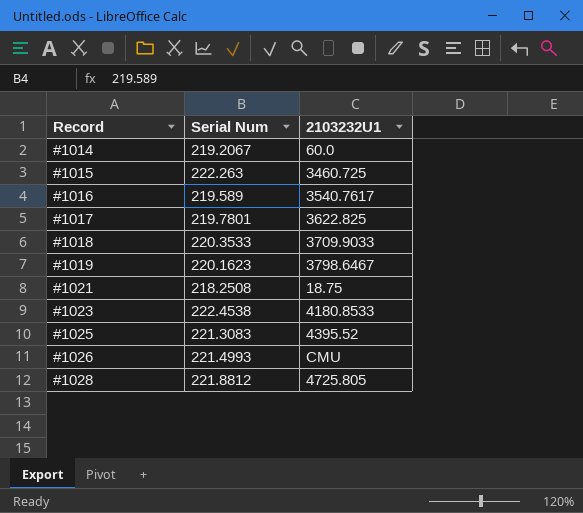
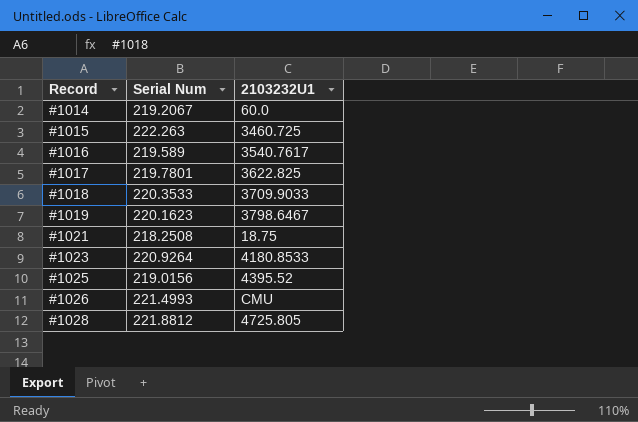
#1023 | Serial Num: 222.4538 -> 220.9264
#1025 | Serial Num: 221.3083 -> 219.0156

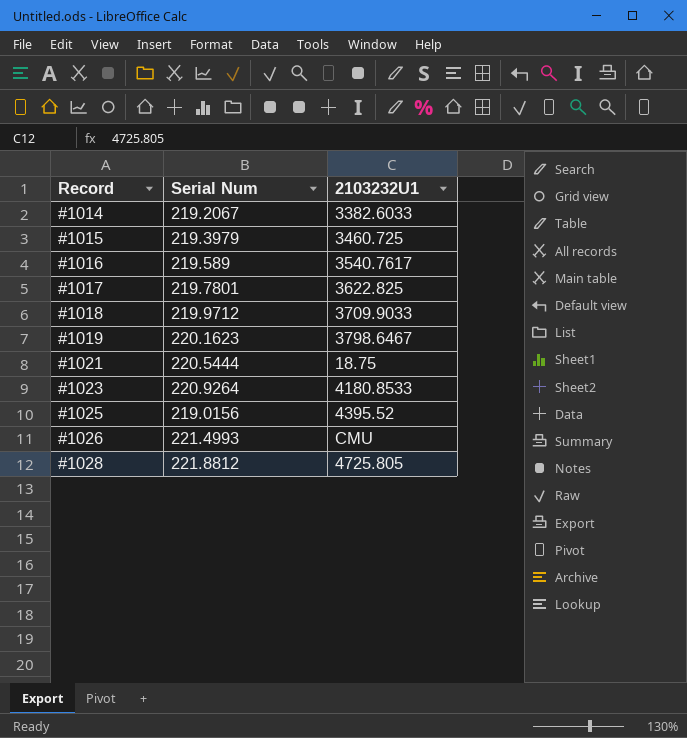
#1014 | 2103232U1: 60.0 -> 3382.6033
#1015 | Serial Num: 222.263 -> 219.3979
#1018 | Serial Num: 220.3533 -> 219.9712
#1021 | Serial Num: 218.2508 -> 220.5444

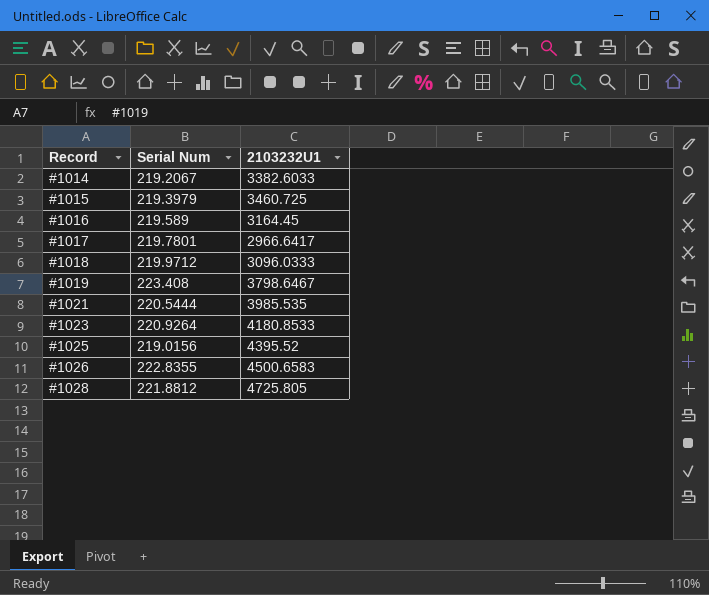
#1016 | 2103232U1: 3540.7617 -> 3164.45
#1017 | 2103232U1: 3622.825 -> 2966.6417
#1018 | 2103232U1: 3709.9033 -> 3096.0333
#1019 | Serial Num: 220.1623 -> 223.408
#1021 | 2103232U1: 18.75 -> 3985.535
#1026 | Serial Num: 221.4993 -> 222.8355
#1026 | 2103232U1: CMU -> 4500.6583

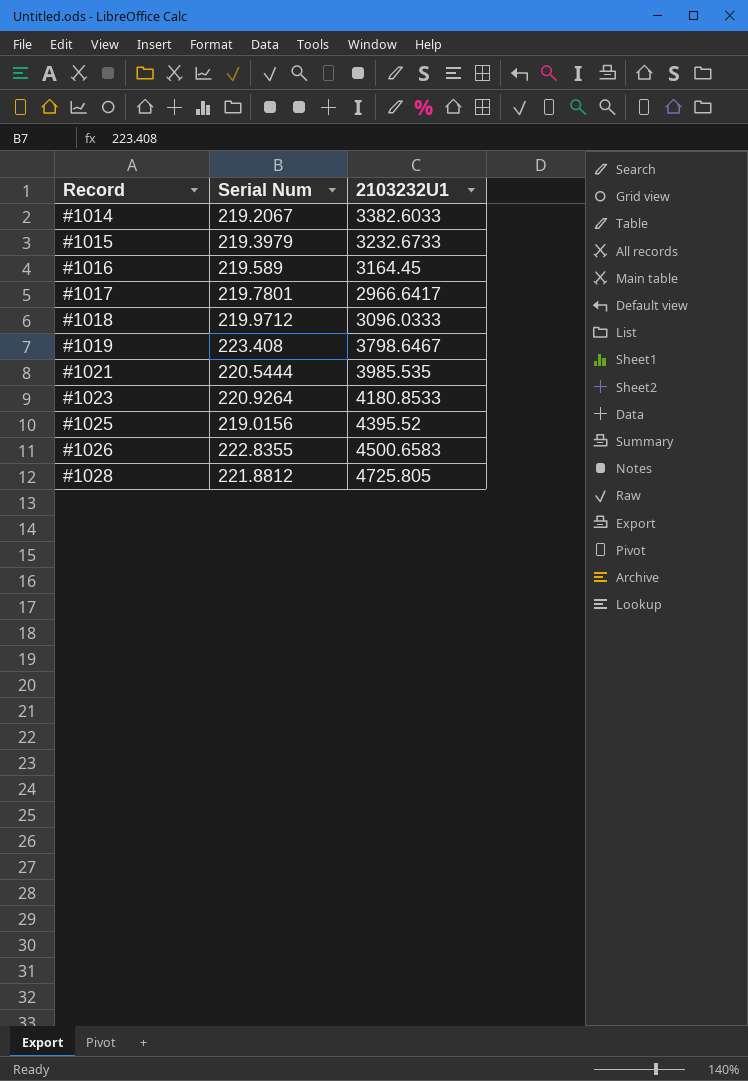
#1015 | 2103232U1: 3460.725 -> 3232.6733

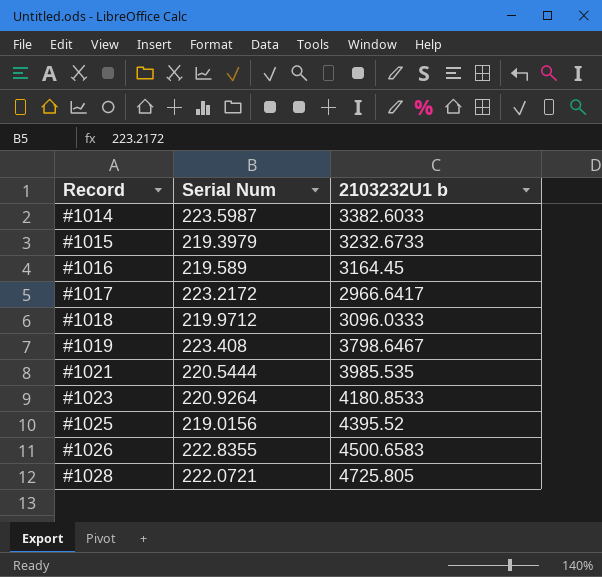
column name: 2103232U1 -> 2103232U1 b
#1014 | Serial Num: 219.2067 -> 223.5987
#1017 | Serial Num: 219.7801 -> 223.2172
#1028 | Serial Num: 221.8812 -> 222.0721

